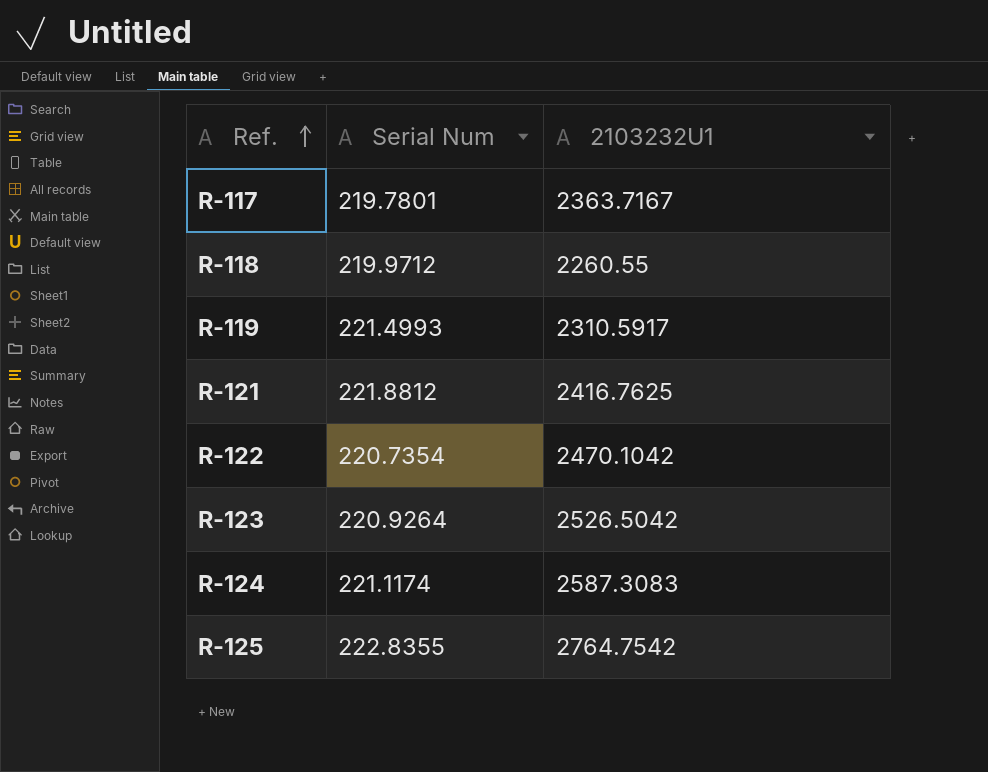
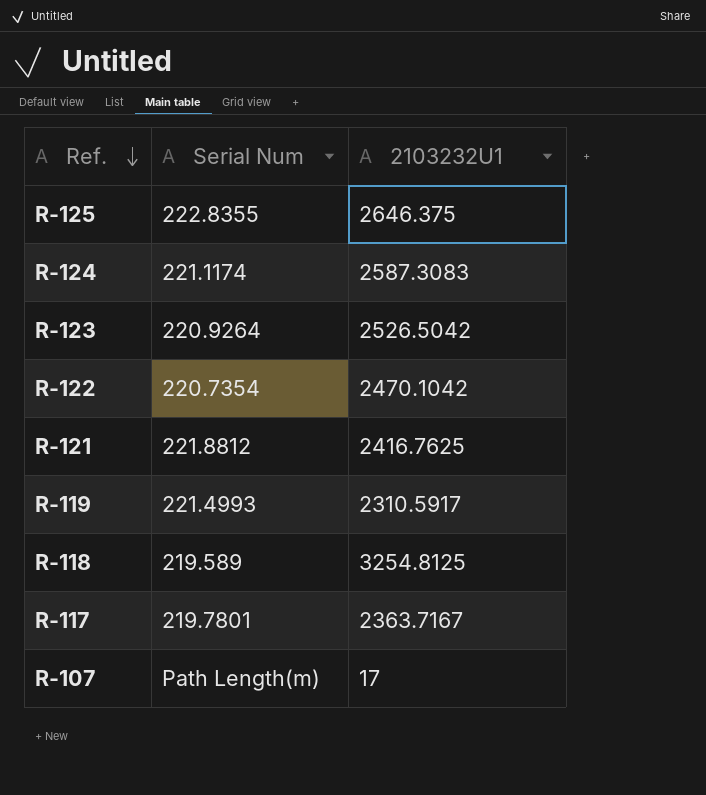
row order: Ref. ascending -> Ref. descending
R-125 | 2103232U1: 2764.7542 -> 2646.375
R-118 | Serial Num: 219.9712 -> 219.589
R-118 | 2103232U1: 2260.55 -> 3254.8125
row R-107: none -> Path Length(m) | 17

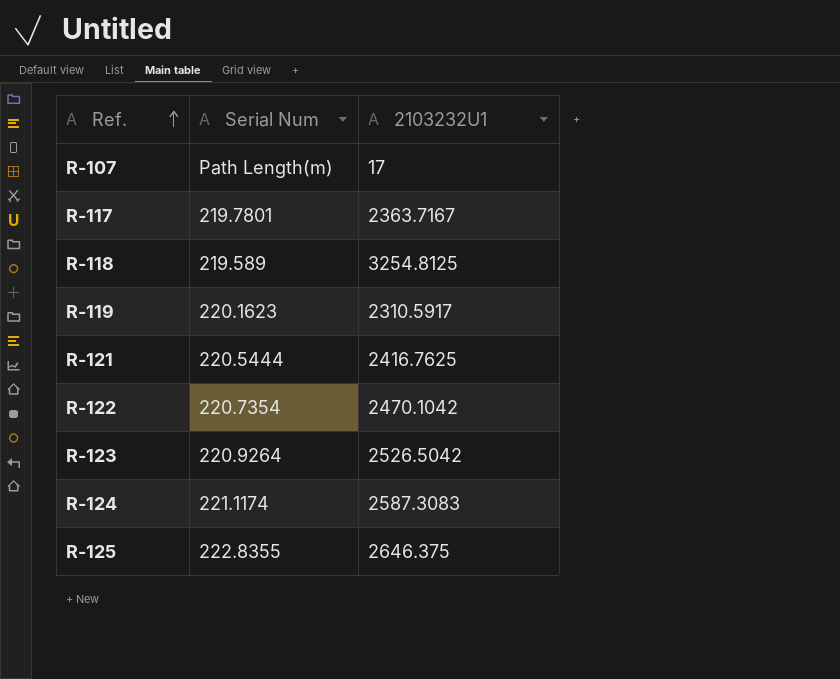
row order: Ref. descending -> Ref. ascending
R-119 | Serial Num: 221.4993 -> 220.1623
R-121 | Serial Num: 221.8812 -> 220.5444

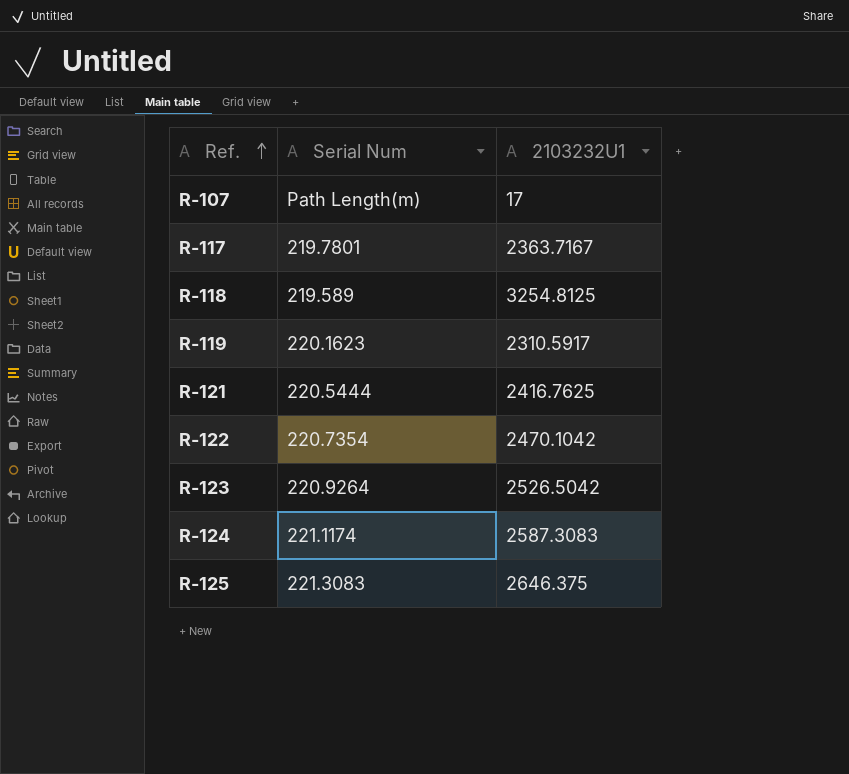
R-125 | Serial Num: 222.8355 -> 221.3083

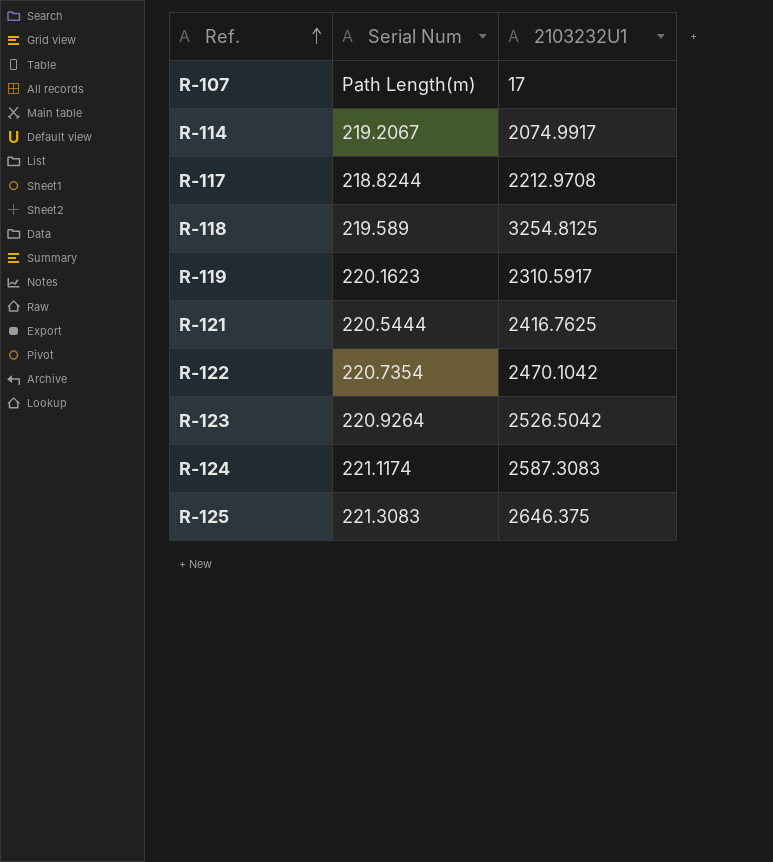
row R-114: none -> 219.2067 | 2074.9917
R-117 | Serial Num: 219.7801 -> 218.8244
R-117 | 2103232U1: 2363.7167 -> 2212.9708

